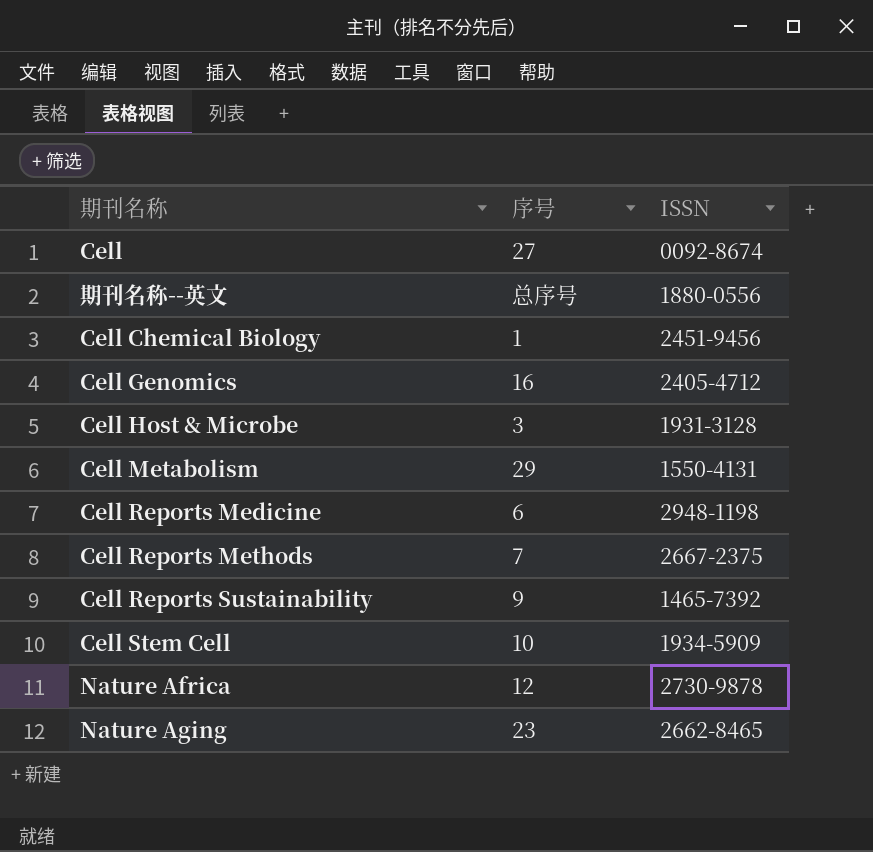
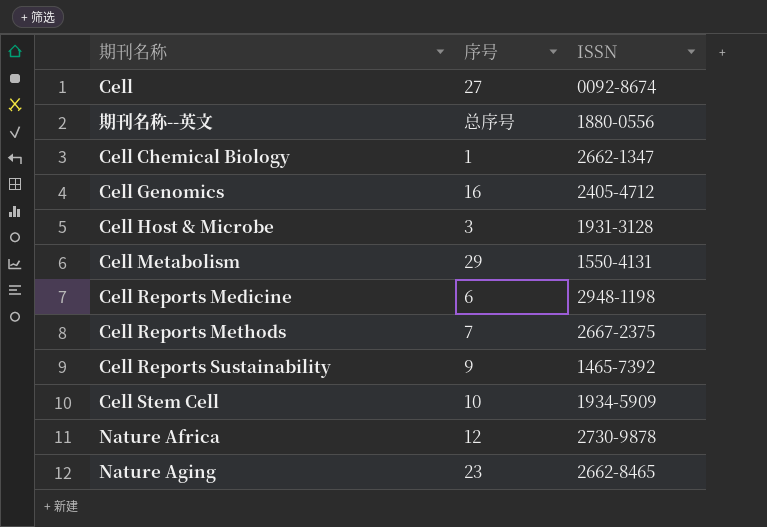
Cell Chemical Biology | ISSN: 2451-9456 -> 2662-1347

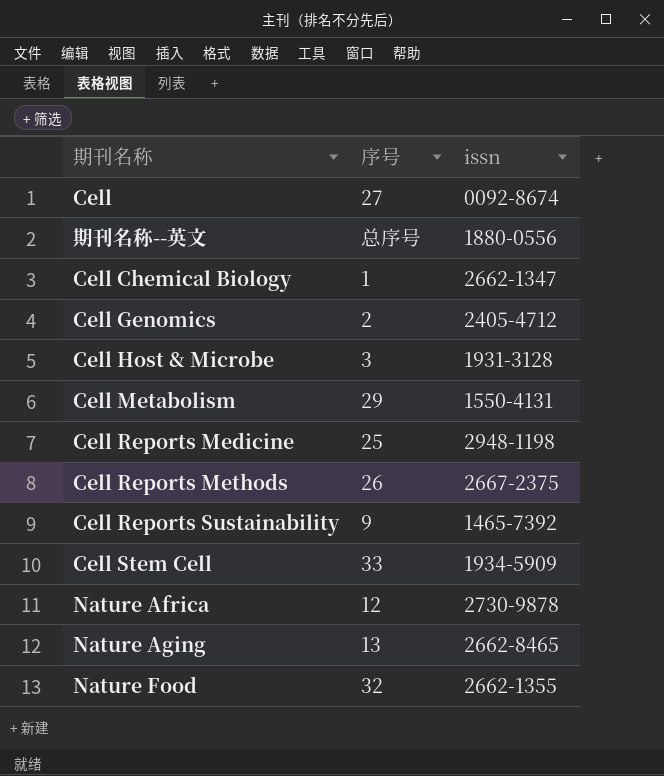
column name: ISSN -> issn
Cell Genomics | 序号: 16 -> 2
Cell Reports Medicine | 序号: 6 -> 25
Cell Reports Methods | 序号: 7 -> 26
Cell Stem Cell | 序号: 10 -> 33
Nature Aging | 序号: 23 -> 13
row Nature Food: none -> 32 | 2662-1355

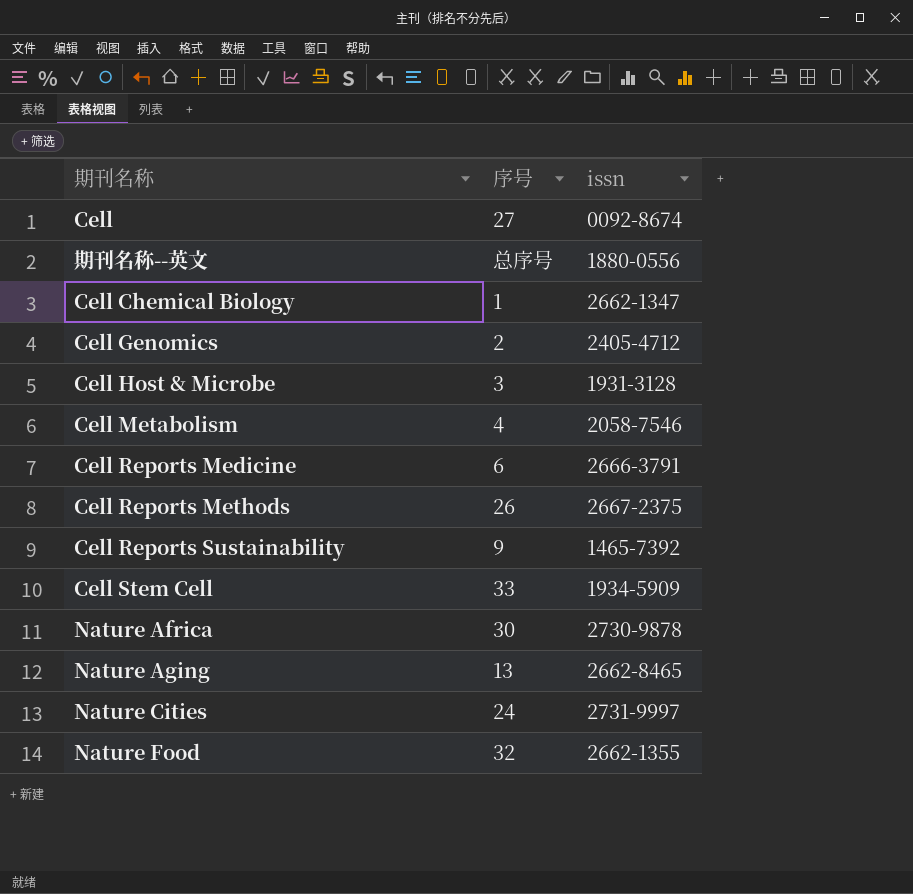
Cell Metabolism | 序号: 29 -> 4
Cell Metabolism | issn: 1550-4131 -> 2058-7546
Cell Reports Medicine | 序号: 25 -> 6
Cell Reports Medicine | issn: 2948-1198 -> 2666-3791
Nature Africa | 序号: 12 -> 30
row Nature Cities: none -> 24 | 2731-9997

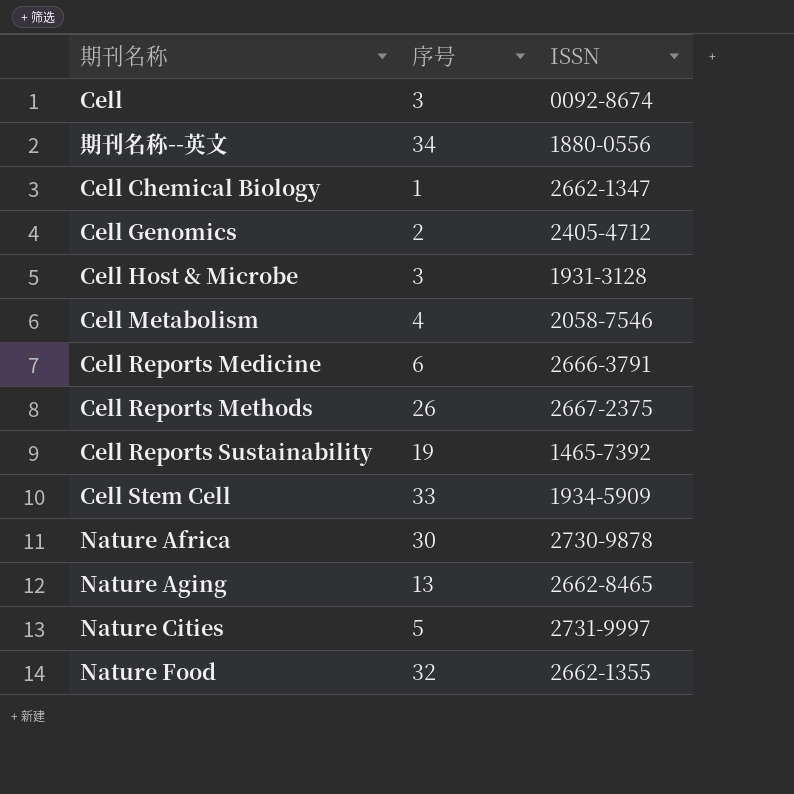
column name: issn -> ISSN
Cell | 序号: 27 -> 3
期刊名称--英文 | 序号: 总序号 -> 34
Cell Reports Sustainability | 序号: 9 -> 19
Nature Cities | 序号: 24 -> 5

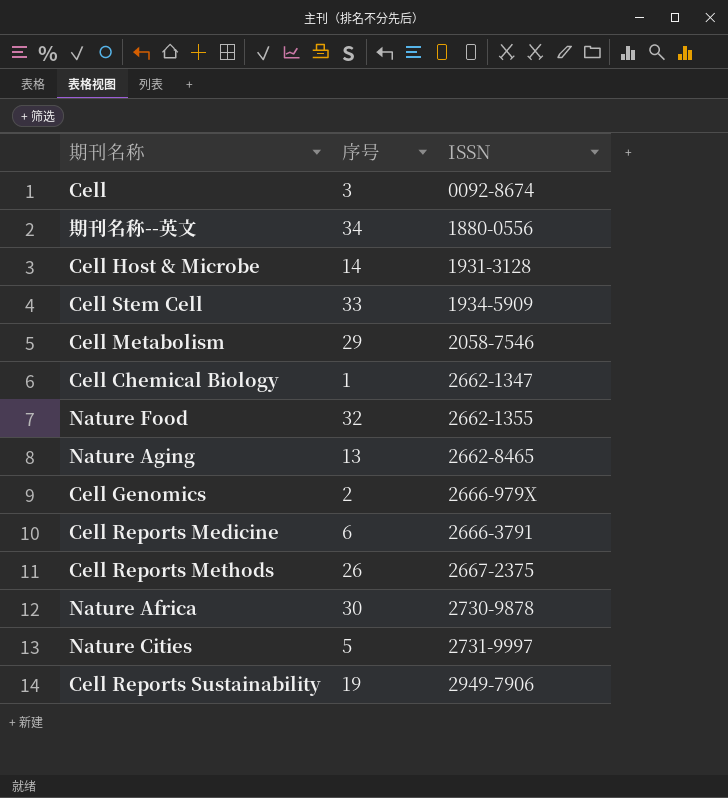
row order: none -> ISSN ascending
Cell Host & Microbe | 序号: 3 -> 14
Cell Metabolism | 序号: 4 -> 29
Cell Genomics | ISSN: 2405-4712 -> 2666-979X
Cell Reports Sustainability | ISSN: 1465-7392 -> 2949-7906

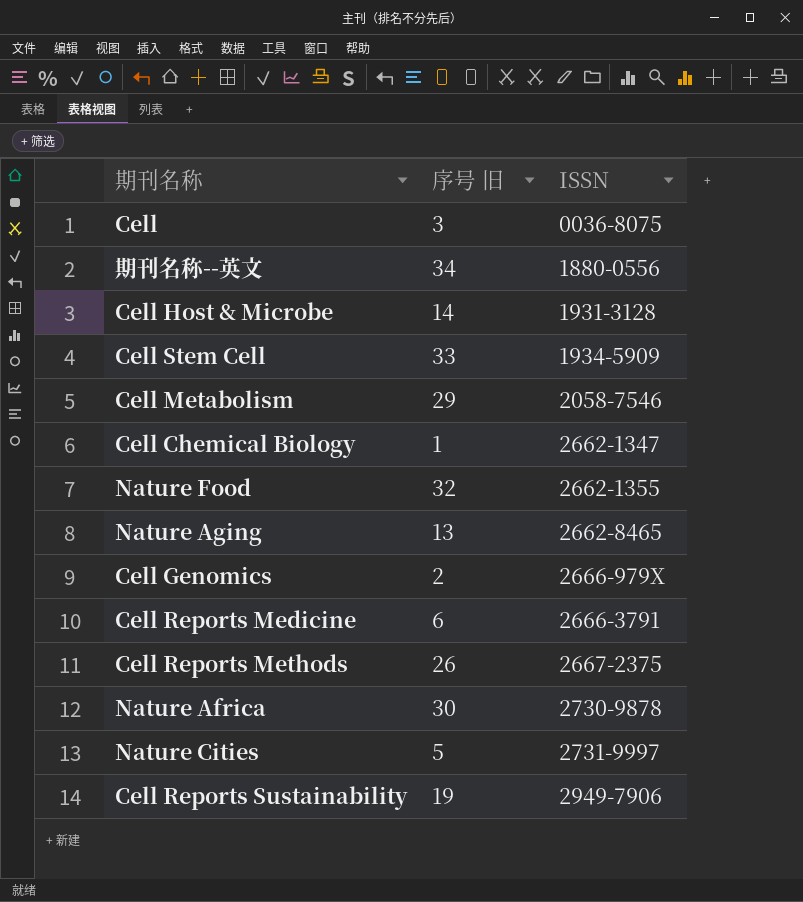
column name: 序号 -> 序号 旧
Cell | ISSN: 0092-8674 -> 0036-8075

